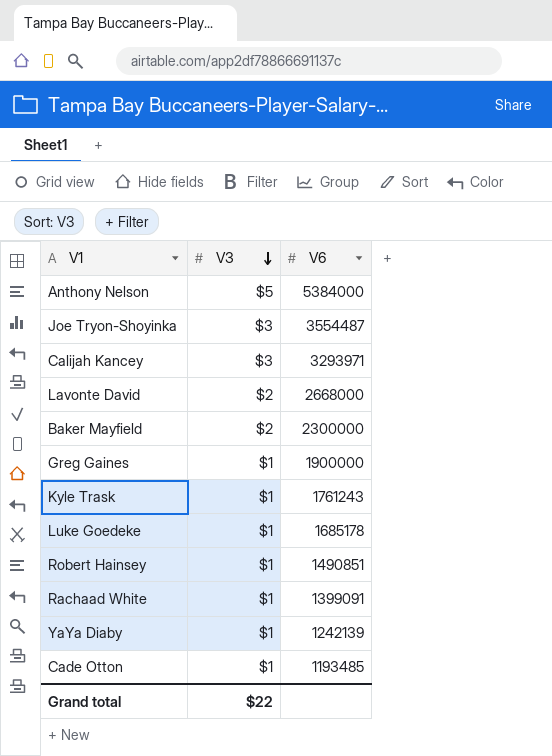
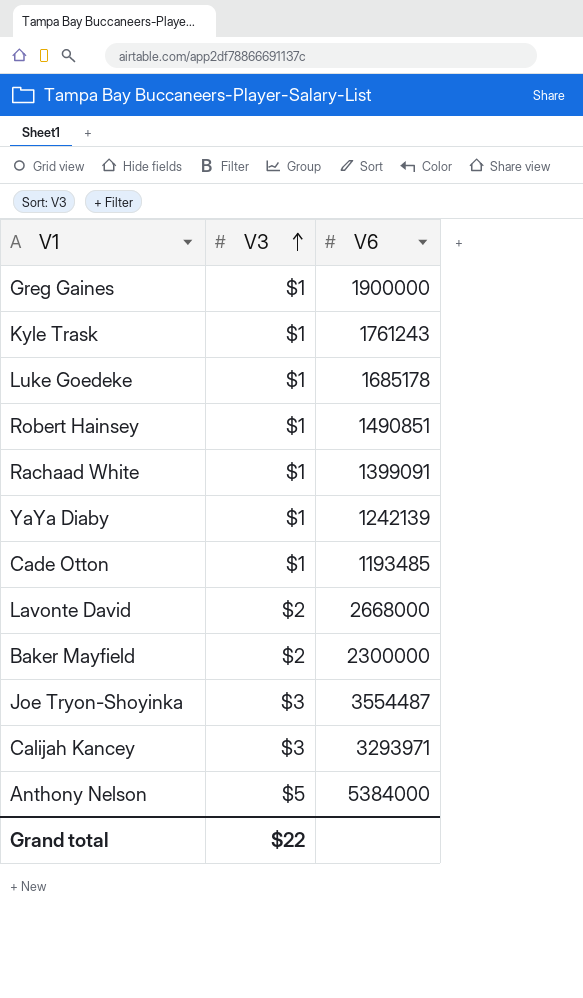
row order: V3 descending -> V3 ascending

